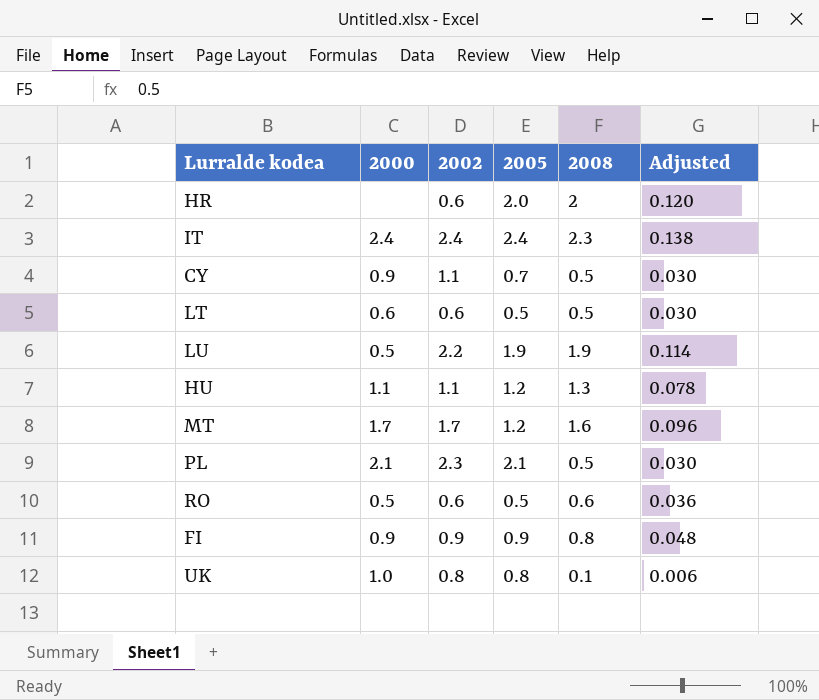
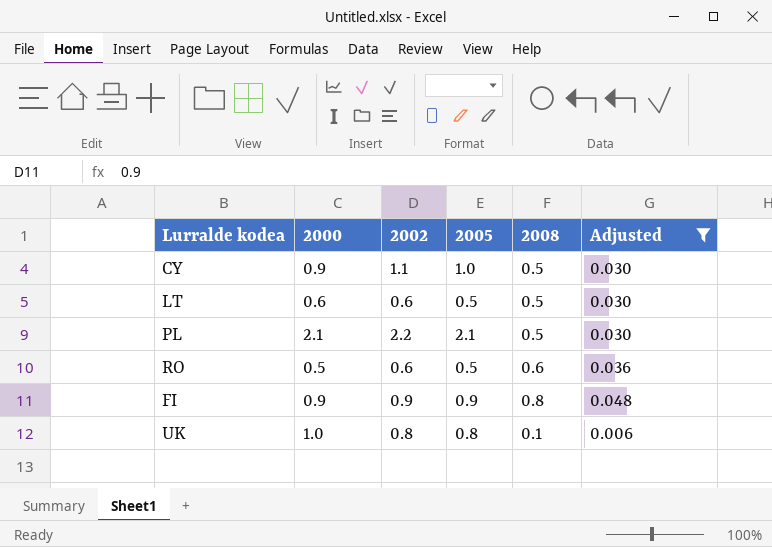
filter: none -> Adjusted <= 0.048
CY | 2005: 0.7 -> 1.0
PL | 2002: 2.3 -> 2.2

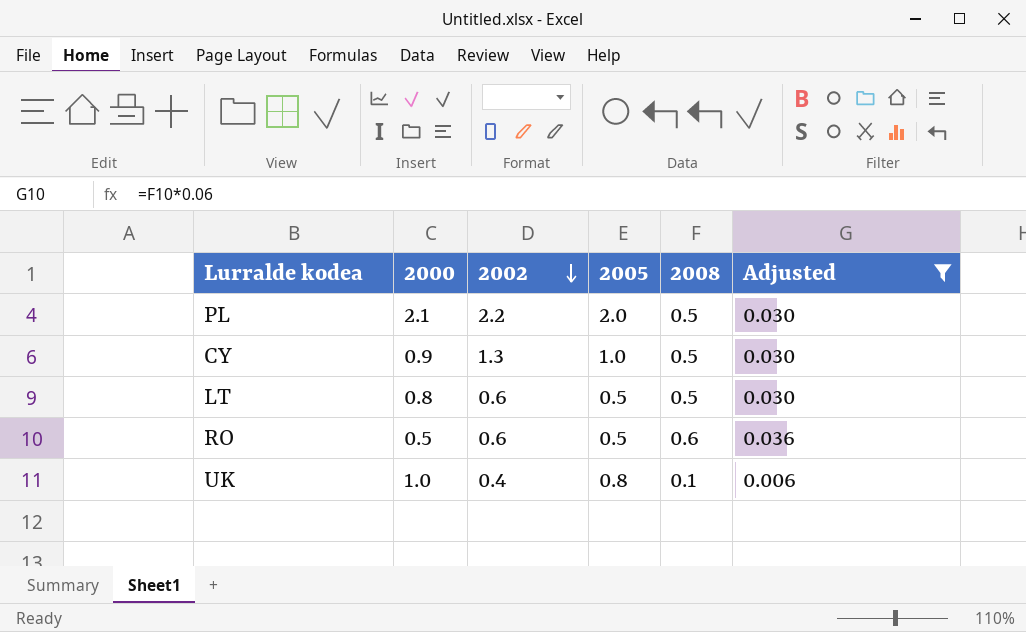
row order: none -> 2002 descending
row FI: 0.9 | 0.9 | 0.9 | 0.8 | 0.048 -> none
PL | 2005: 2.1 -> 2.0
CY | 2002: 1.1 -> 1.3
LT | 2000: 0.6 -> 0.8
UK | 2002: 0.8 -> 0.4

